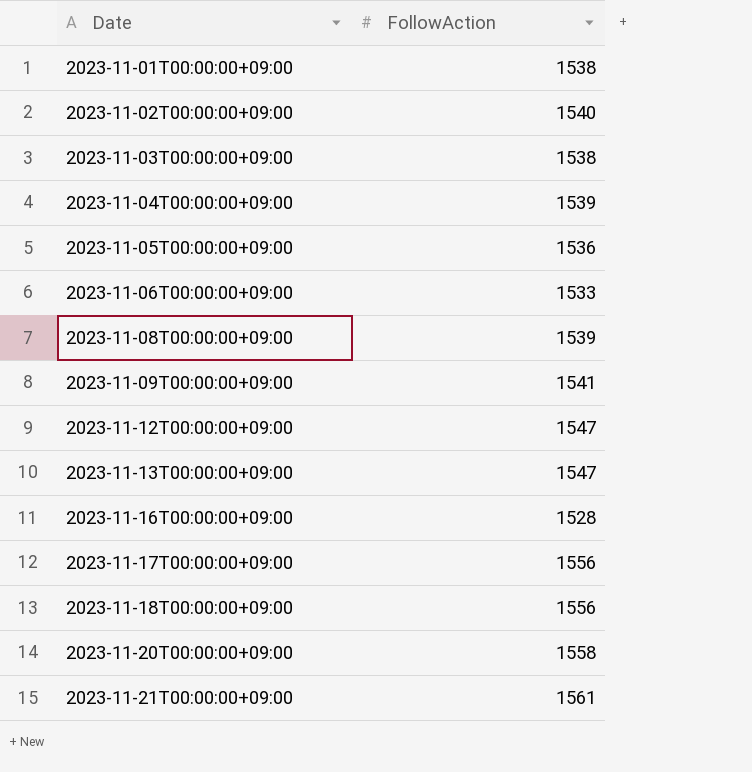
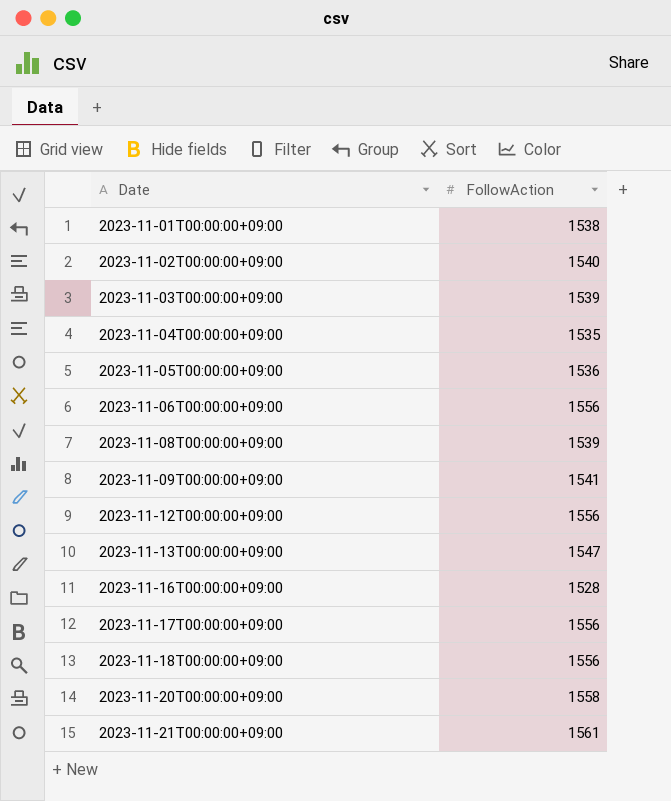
2023-11-03T00:00:00+09:00 | FollowAction: 1538 -> 1539
2023-11-04T00:00:00+09:00 | FollowAction: 1539 -> 1535
2023-11-06T00:00:00+09:00 | FollowAction: 1533 -> 1556
2023-11-12T00:00:00+09:00 | FollowAction: 1547 -> 1556

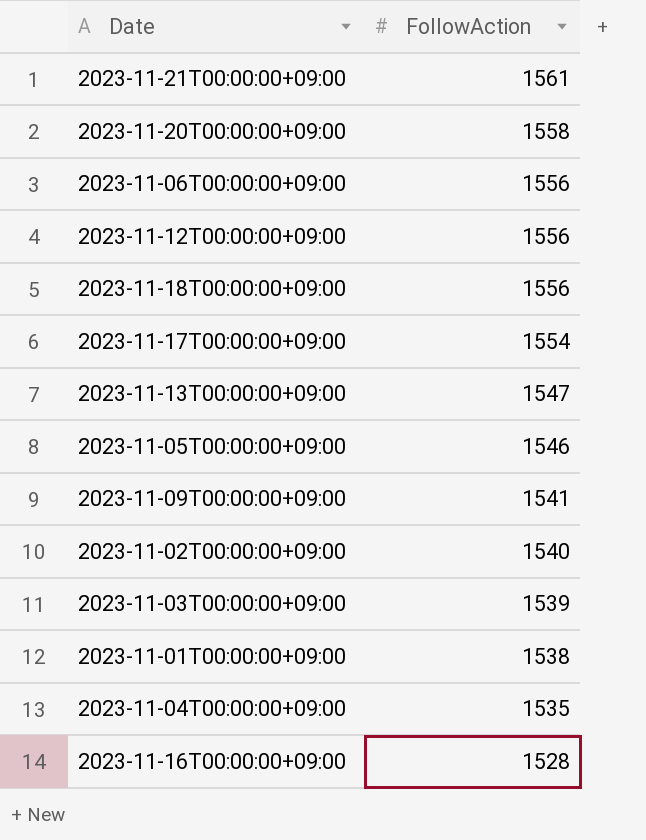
row order: Date ascending -> FollowAction descending
row 2023-11-08T00:00:00+09:00: 1539 -> none
2023-11-17T00:00:00+09:00 | FollowAction: 1556 -> 1554
2023-11-05T00:00:00+09:00 | FollowAction: 1536 -> 1546

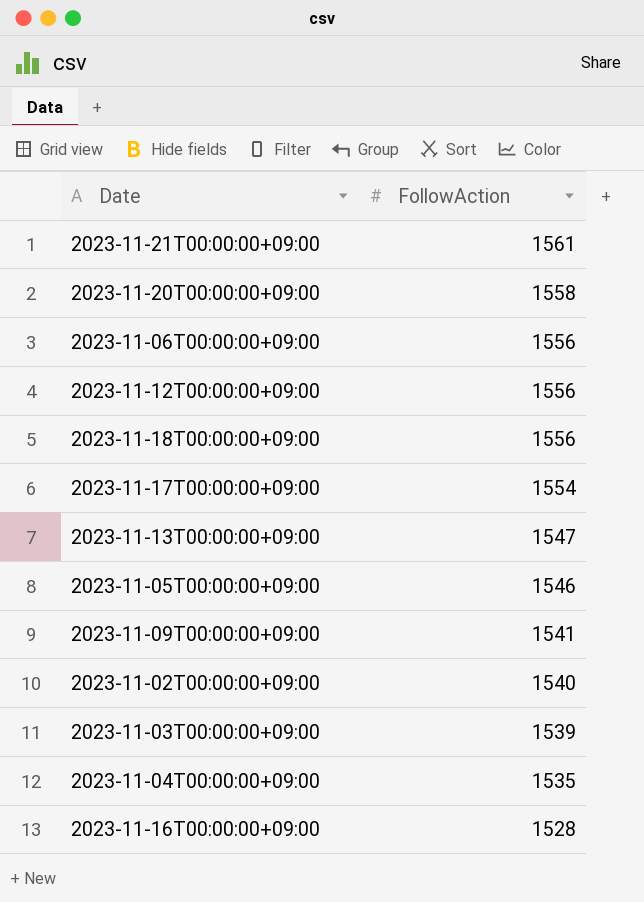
row 2023-11-01T00:00:00+09:00: 1538 -> none

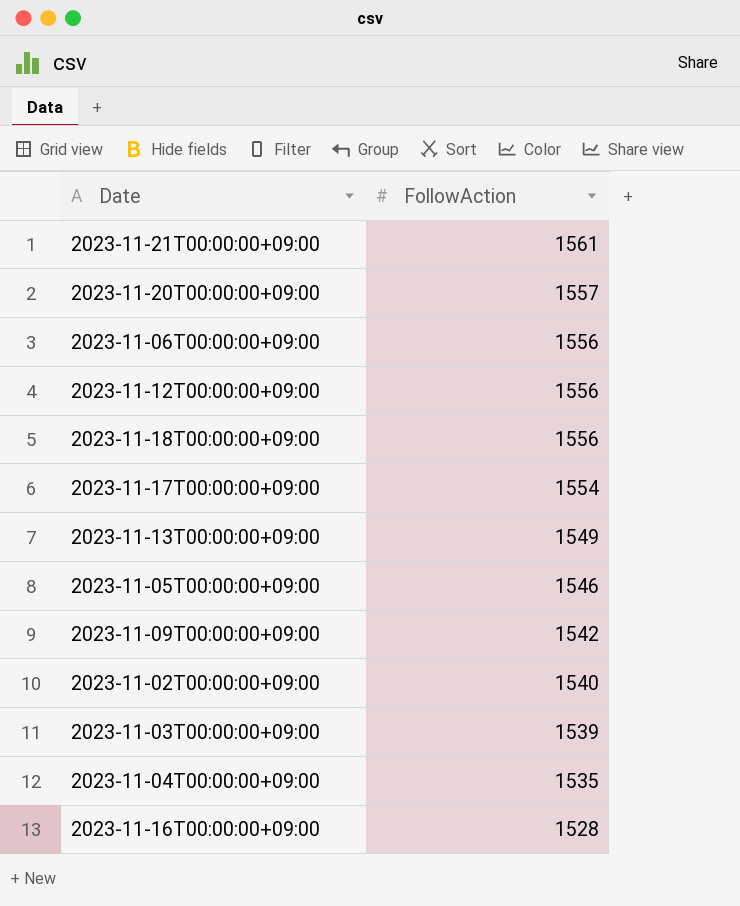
2023-11-20T00:00:00+09:00 | FollowAction: 1558 -> 1557
2023-11-13T00:00:00+09:00 | FollowAction: 1547 -> 1549
2023-11-09T00:00:00+09:00 | FollowAction: 1541 -> 1542

